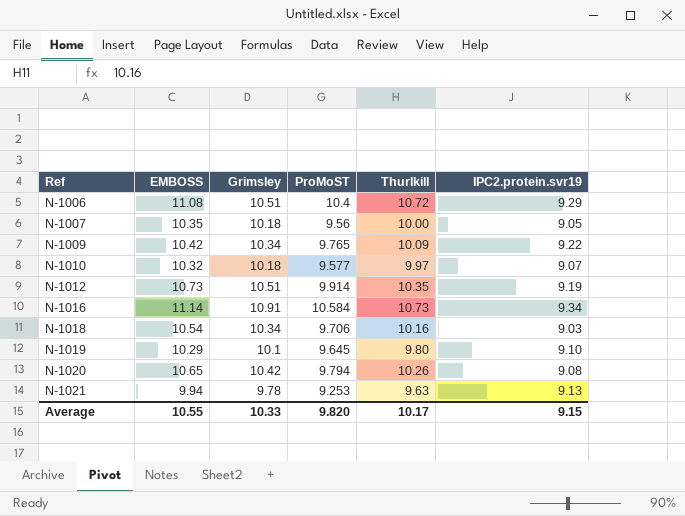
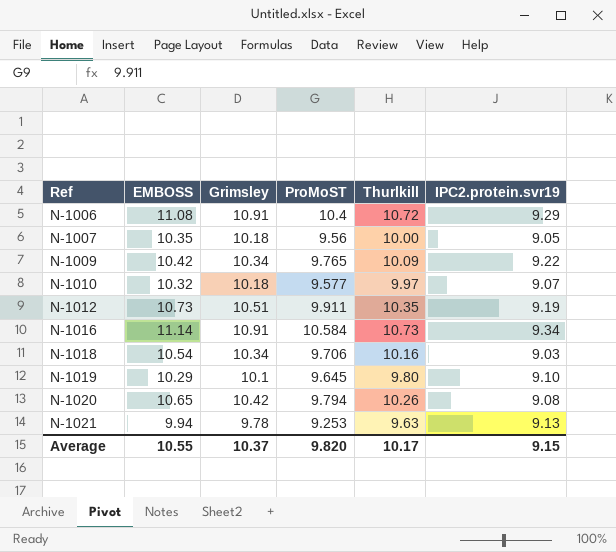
N-1006 | Grimsley: 10.51 -> 10.91
N-1012 | ProMoST: 9.914 -> 9.911
Average | Grimsley: 10.33 -> 10.37

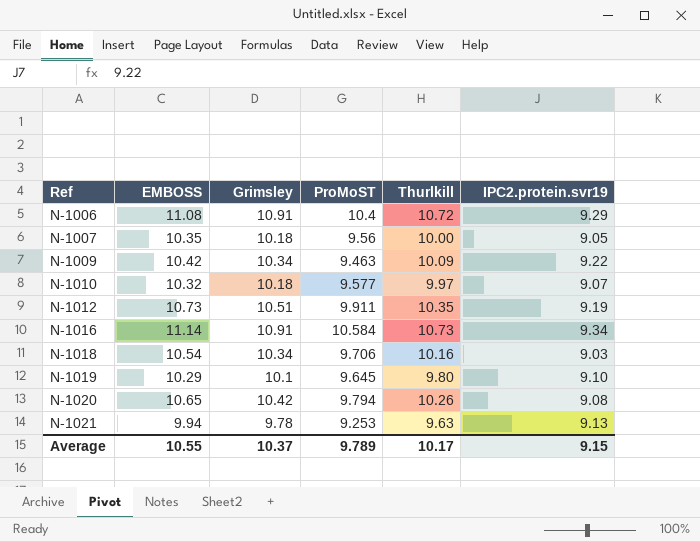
N-1009 | ProMoST: 9.765 -> 9.463
Average | ProMoST: 9.820 -> 9.789

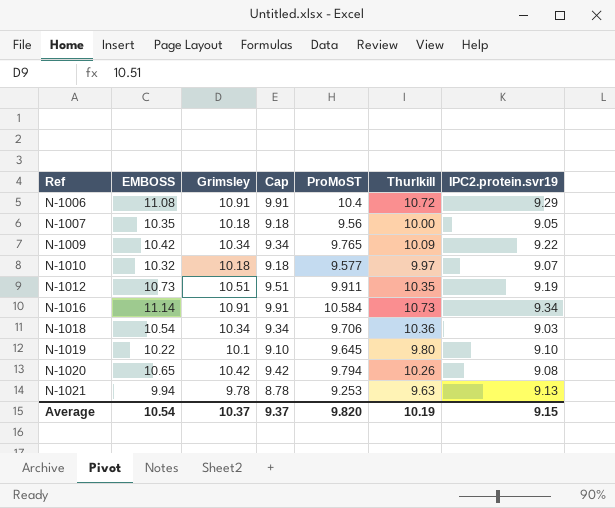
column Cap | formula: none -> [Grimsley] - 1
N-1009 | ProMoST: 9.463 -> 9.765
N-1018 | Thurlkill: 10.16 -> 10.36
N-1019 | EMBOSS: 10.29 -> 10.22
Average | EMBOSS: 10.55 -> 10.54
Average | ProMoST: 9.789 -> 9.820
Average | Thurlkill: 10.17 -> 10.19

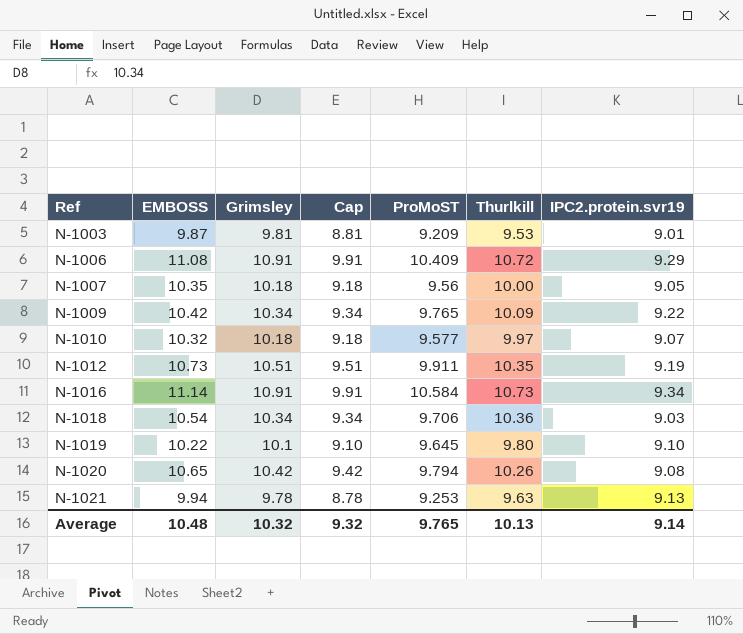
row N-1003: none -> 9.87 | 9.81 | 8.81 | 9.209 | 9.53 | 9.01
N-1006 | ProMoST: 10.4 -> 10.409
Average | EMBOSS: 10.54 -> 10.48
Average | Grimsley: 10.37 -> 10.32
Average | Cap: 9.37 -> 9.32
Average | ProMoST: 9.820 -> 9.765
Average | Thurlkill: 10.19 -> 10.13
Average | IPC2.protein.svr19: 9.15 -> 9.14

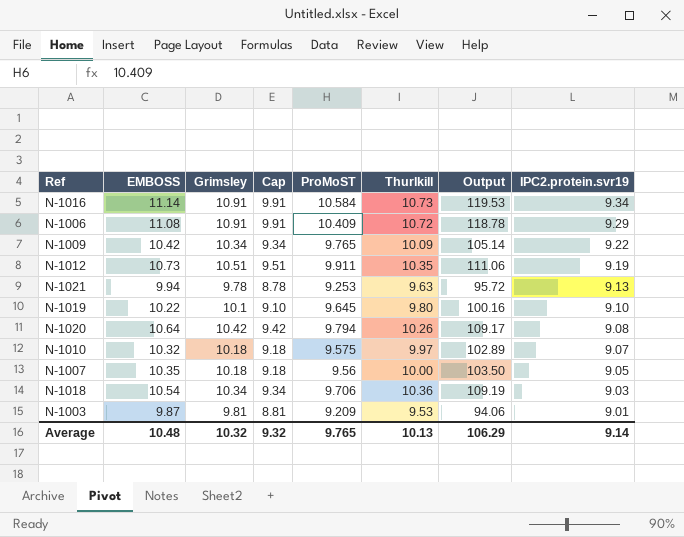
row order: Ref ascending -> IPC2.protein.svr19 descending
column Output | formula: none -> [EMBOSS] * [Thurlkill]
N-1020 | EMBOSS: 10.65 -> 10.64
N-1010 | ProMoST: 9.577 -> 9.575

